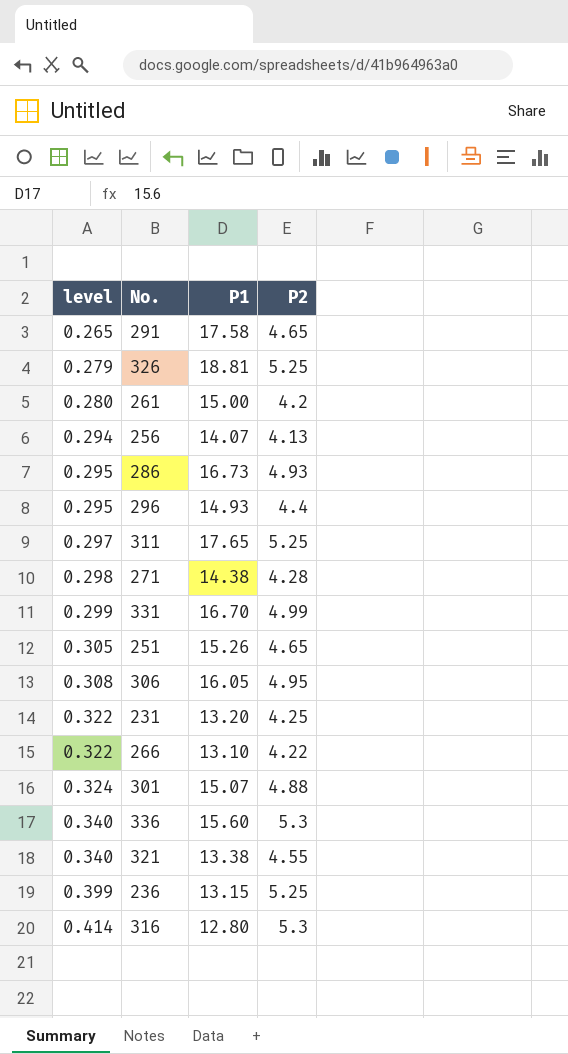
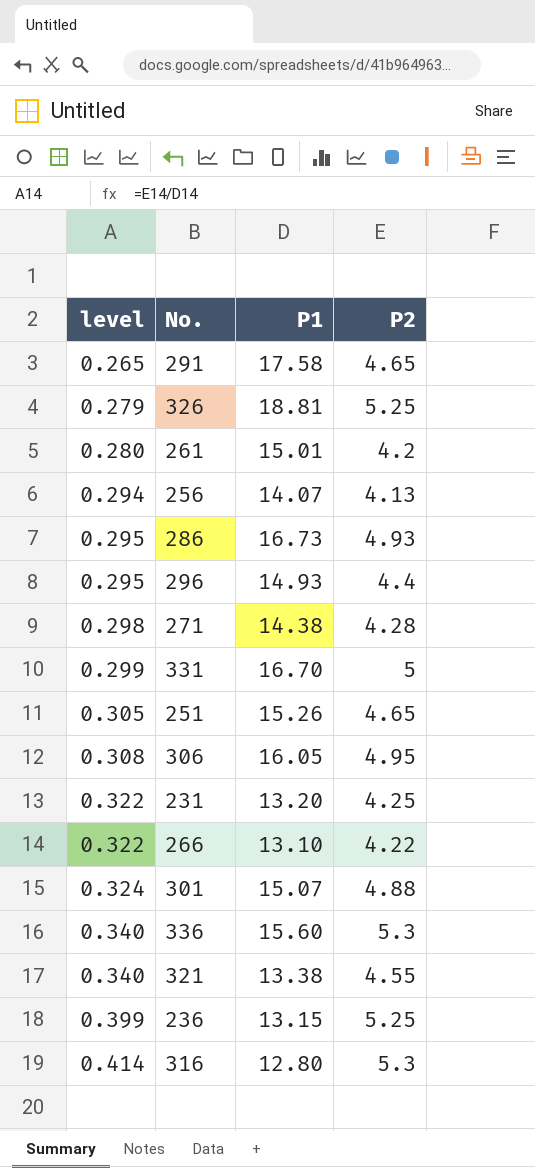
row 311: 0.297 | 17.65 | 5.25 -> none
261 | P1: 15.00 -> 15.01
331 | P2: 4.99 -> 5

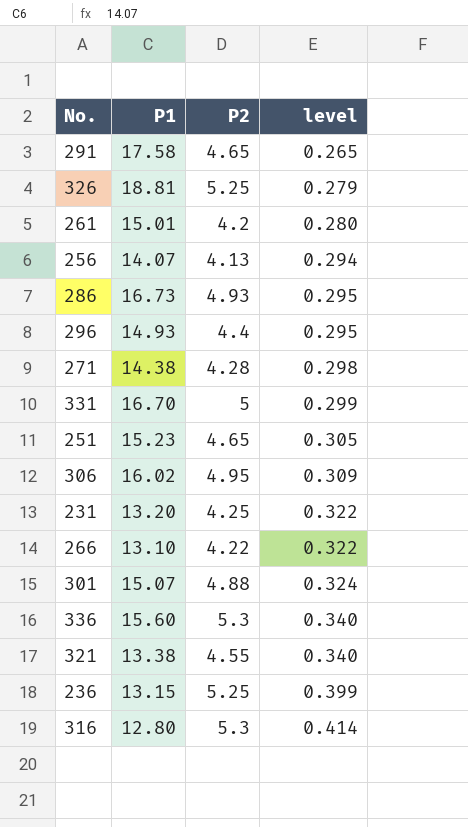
column level | position: 1 -> 4
251 | P1: 15.26 -> 15.23
306 | P1: 16.05 -> 16.02
306 | level: 0.308 -> 0.309

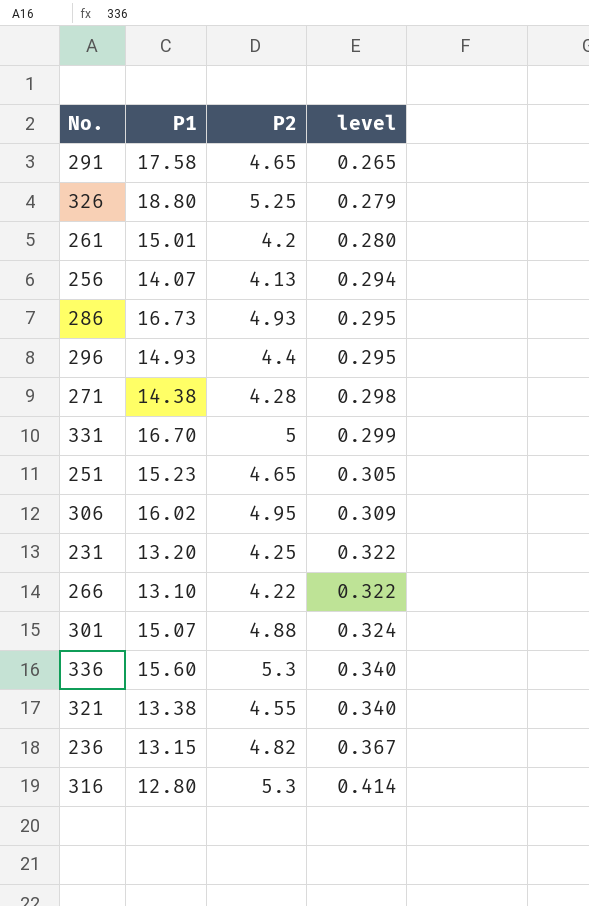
326 | P1: 18.81 -> 18.80
236 | P2: 5.25 -> 4.82
236 | level: 0.399 -> 0.367

